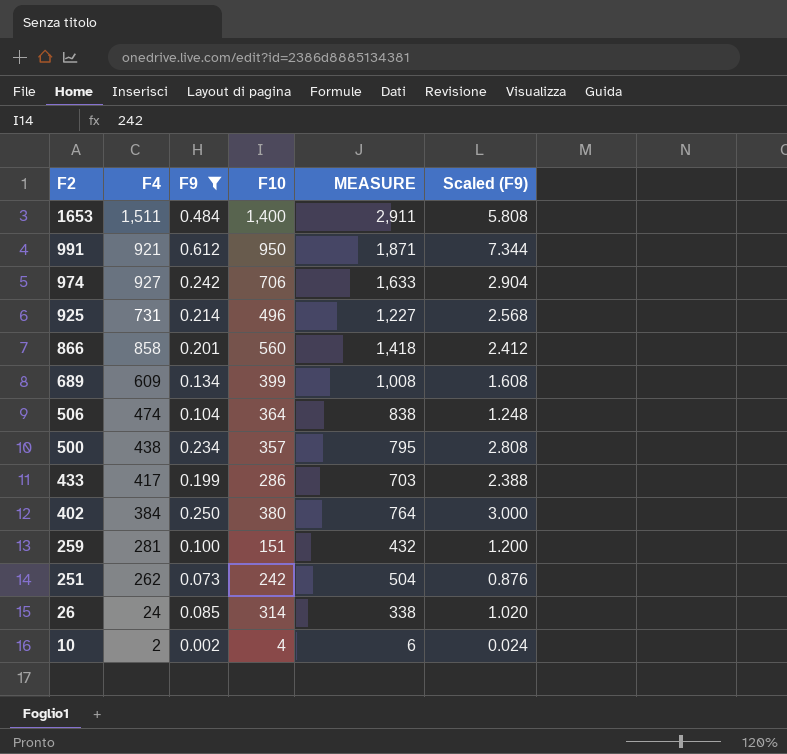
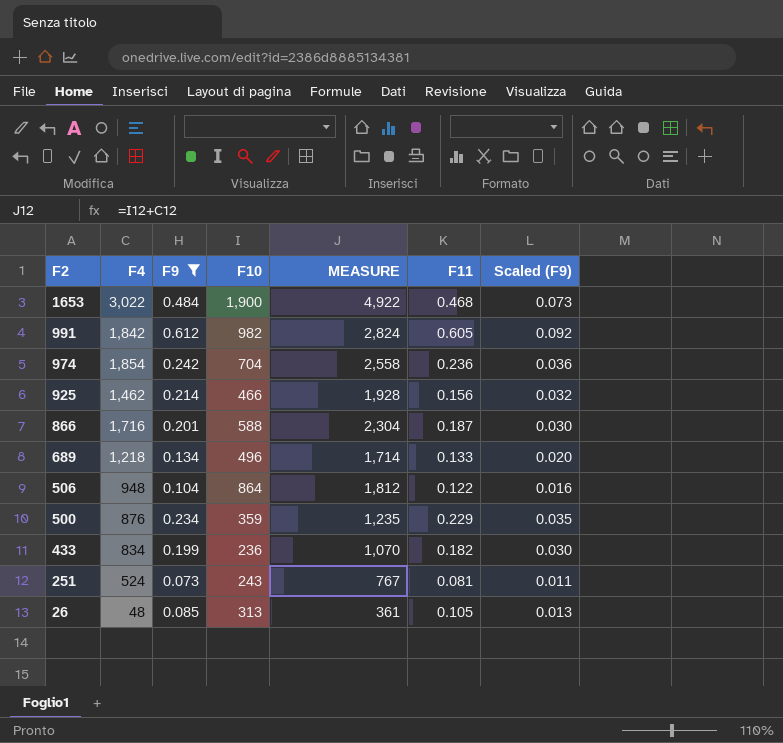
column F11 | position: none -> 6
column Scaled (F9) | formula: [F9] * 12 -> [F9] * 0.15
row 402: 384 | 0.250 | 380 | 764 | 3.000 -> none
row 259: 281 | 0.100 | 151 | 432 | 1.200 -> none
row 10: 2 | 0.002 | 4 | 6 | 0.024 -> none
1653 | F4: 1,511 -> 3,022
1653 | F10: 1,400 -> 1,900
1653 | MEASURE: 2,911 -> 4,922
991 | F4: 921 -> 1,842
991 | F10: 950 -> 982
991 | MEASURE: 1,871 -> 2,824
974 | F4: 927 -> 1,854
974 | F10: 706 -> 704
974 | MEASURE: 1,633 -> 2,558
925 | F4: 731 -> 1,462
925 | F10: 496 -> 466
925 | MEASURE: 1,227 -> 1,928
866 | F4: 858 -> 1,716
866 | F10: 560 -> 588
866 | MEASURE: 1,418 -> 2,304
689 | F4: 609 -> 1,218
689 | F10: 399 -> 496
689 | MEASURE: 1,008 -> 1,714
506 | F4: 474 -> 948
506 | F10: 364 -> 864
506 | MEASURE: 838 -> 1,812
500 | F4: 438 -> 876
500 | F10: 357 -> 359
500 | MEASURE: 795 -> 1,235
433 | F4: 417 -> 834
433 | F10: 286 -> 236
433 | MEASURE: 703 -> 1,070
251 | F4: 262 -> 524
251 | F10: 242 -> 243
251 | MEASURE: 504 -> 767
26 | F4: 24 -> 48
26 | F10: 314 -> 313
26 | MEASURE: 338 -> 361

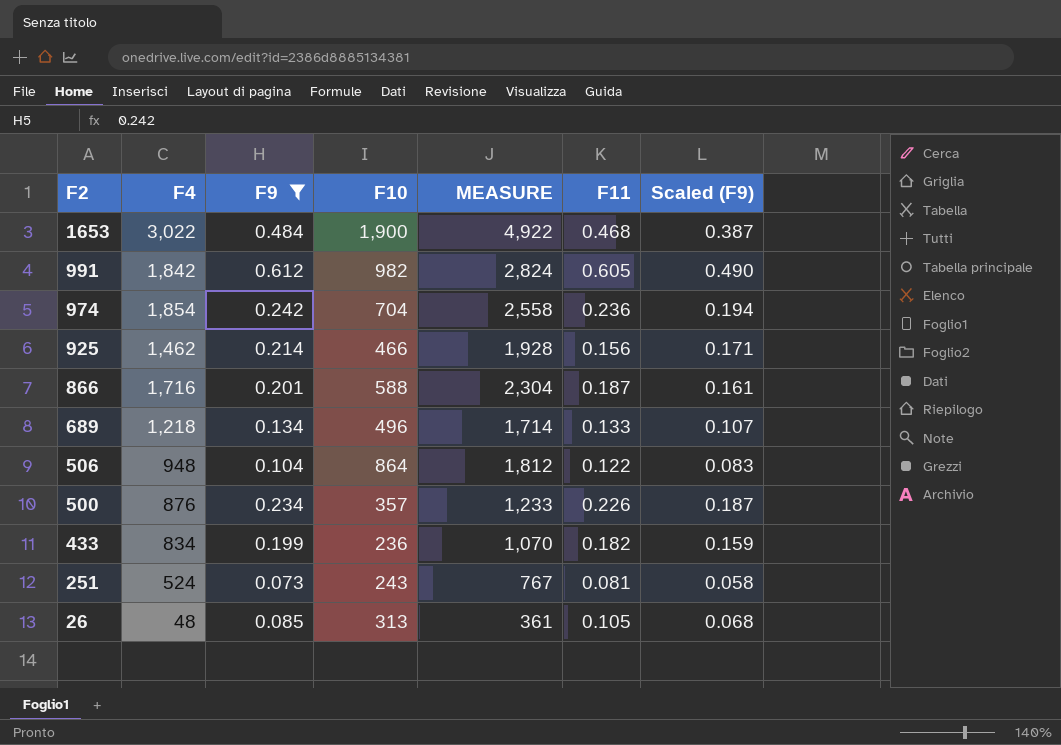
column Scaled (F9) | formula: [F9] * 0.15 -> [F9] * 0.8
500 | F10: 359 -> 357
500 | MEASURE: 1,235 -> 1,233
500 | F11: 0.229 -> 0.226

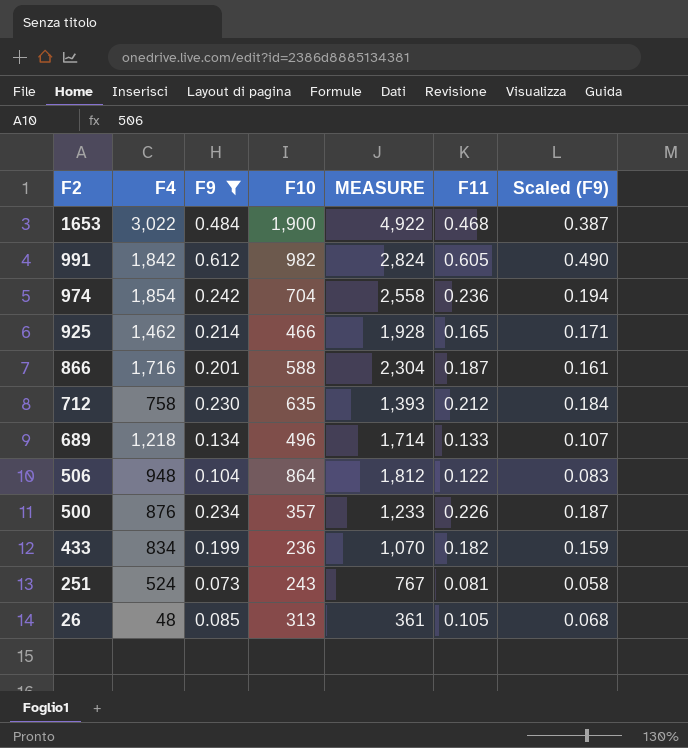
925 | F11: 0.156 -> 0.165
row 712: none -> 758 | 0.230 | 635 | 1,393 | 0.212 | 0.184

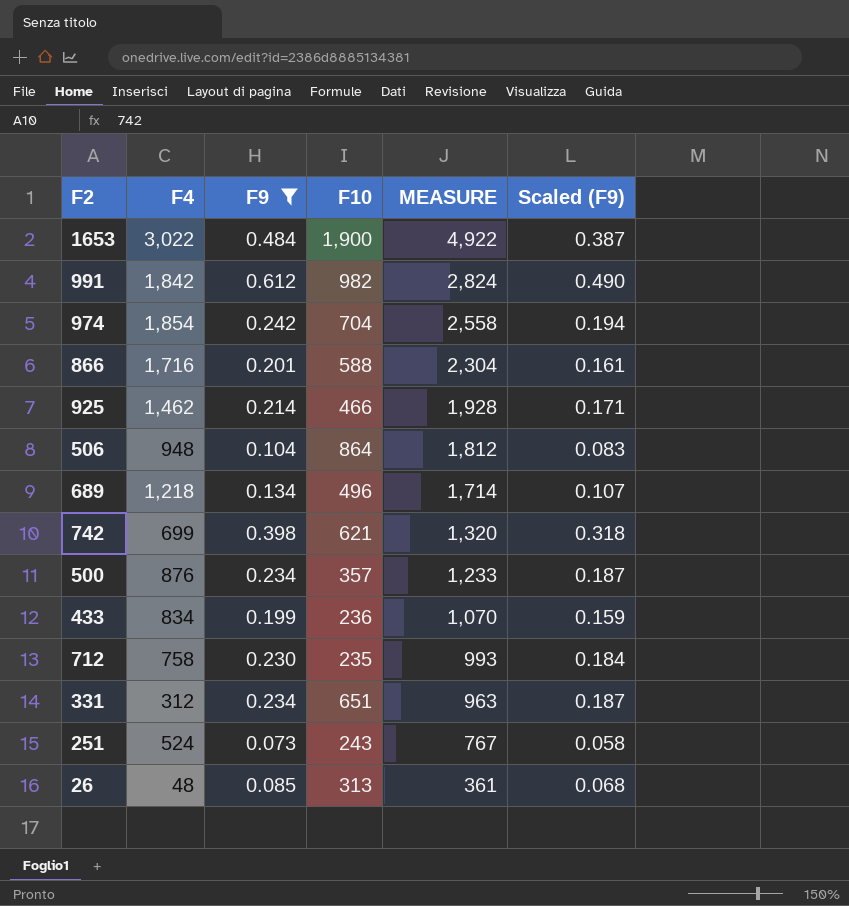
row order: F2 descending -> MEASURE descending
column F11 | position: 6 -> none
row 742: none -> 699 | 0.398 | 621 | 1,320 | 0.318
712 | F10: 635 -> 235
712 | MEASURE: 1,393 -> 993
row 331: none -> 312 | 0.234 | 651 | 963 | 0.187

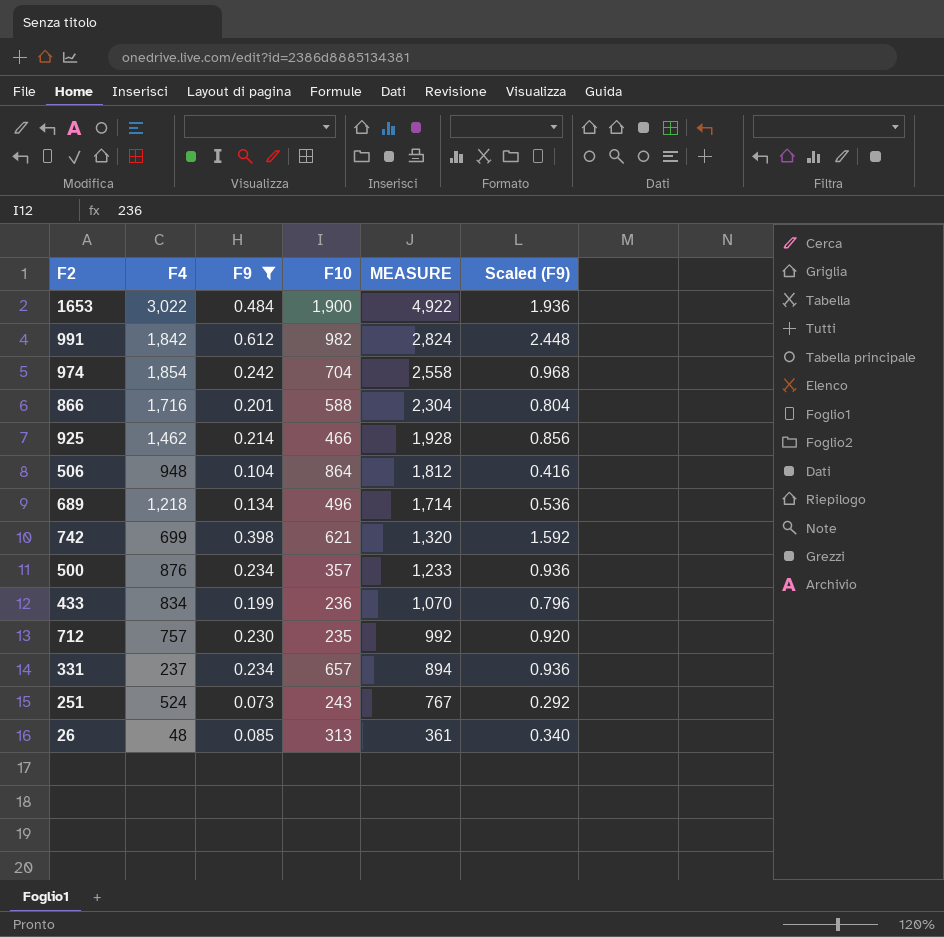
column Scaled (F9) | formula: [F9] * 0.8 -> [F9] * 4
712 | F4: 758 -> 757
712 | MEASURE: 993 -> 992
331 | F4: 312 -> 237
331 | F10: 651 -> 657
331 | MEASURE: 963 -> 894

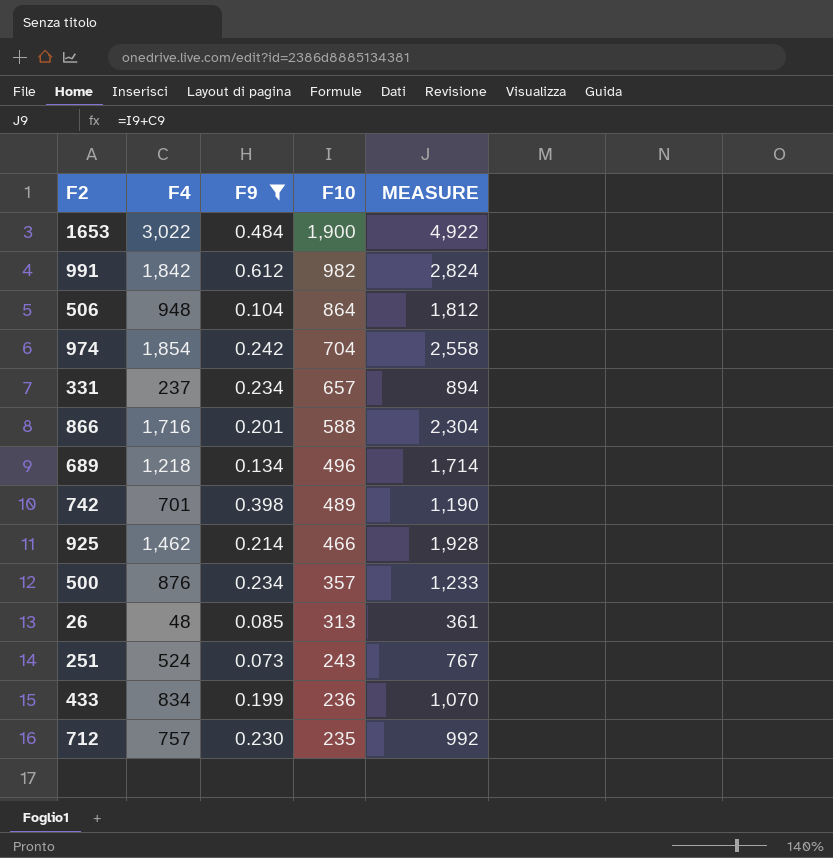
row order: MEASURE descending -> F10 descending
column Scaled (F9) | formula: [F9] * 4 -> none
742 | F4: 699 -> 701
742 | F10: 621 -> 489
742 | MEASURE: 1,320 -> 1,190

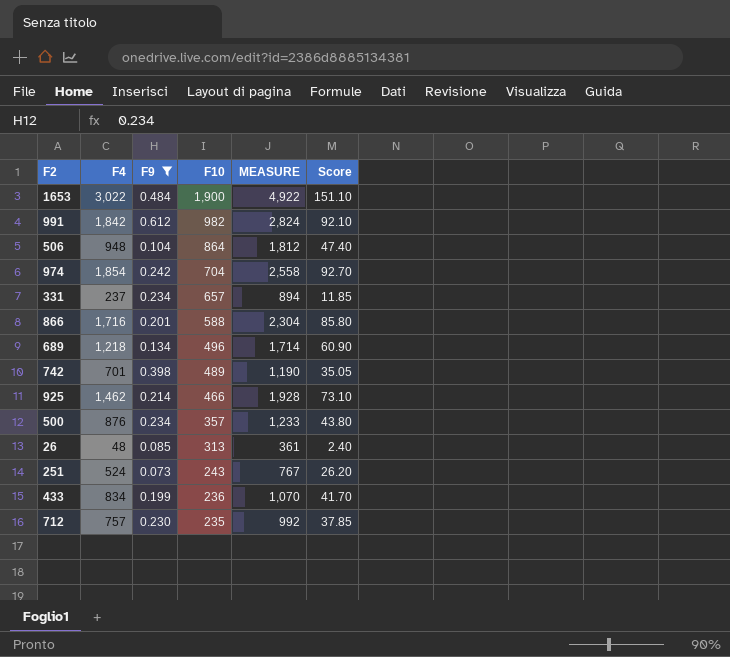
column Score | formula: none -> [F4] * 0.05

